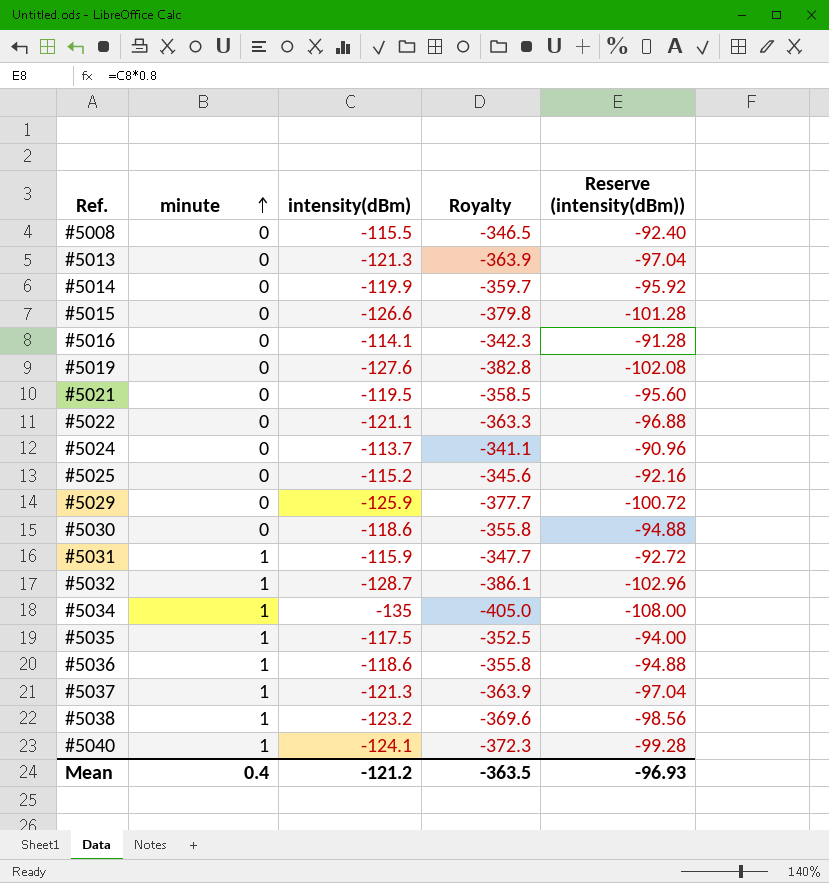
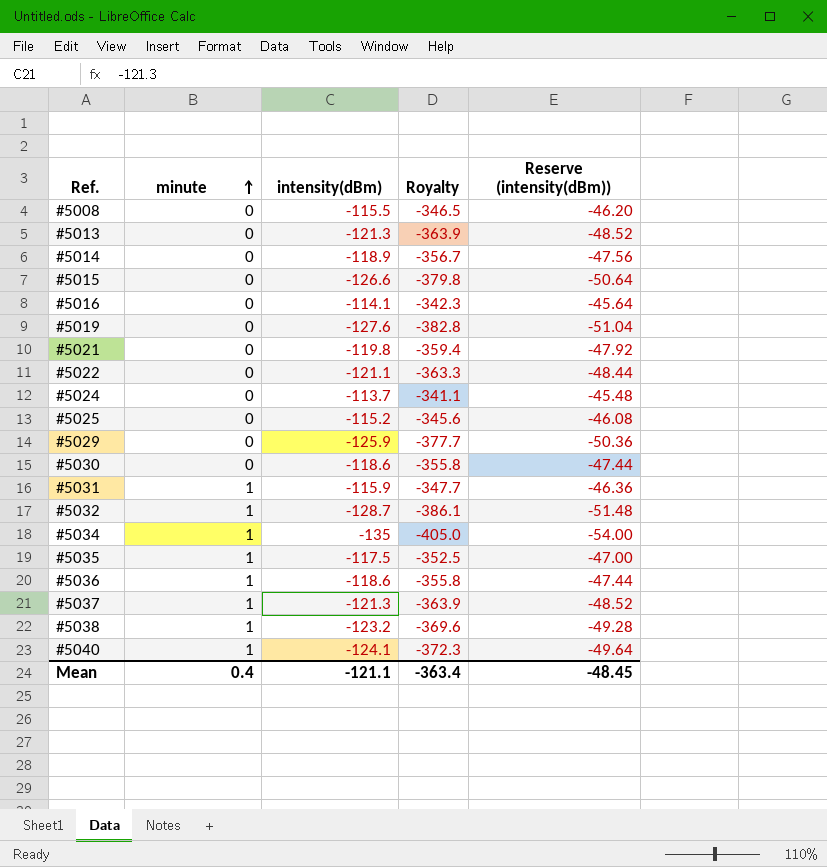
column Reserve (intensity(dBm)) | formula: [intensity(dBm)] * 0.8 -> [intensity(dBm)] * 0.4
#5014 | intensity(dBm): -119.9 -> -118.9
#5014 | Royalty: -359.7 -> -356.7
#5021 | intensity(dBm): -119.5 -> -119.8
#5021 | Royalty: -358.5 -> -359.4
Mean | intensity(dBm): -121.2 -> -121.1
Mean | Royalty: -363.5 -> -363.4
Mean | Reserve (intensity(dBm)): -96.93 -> -48.45

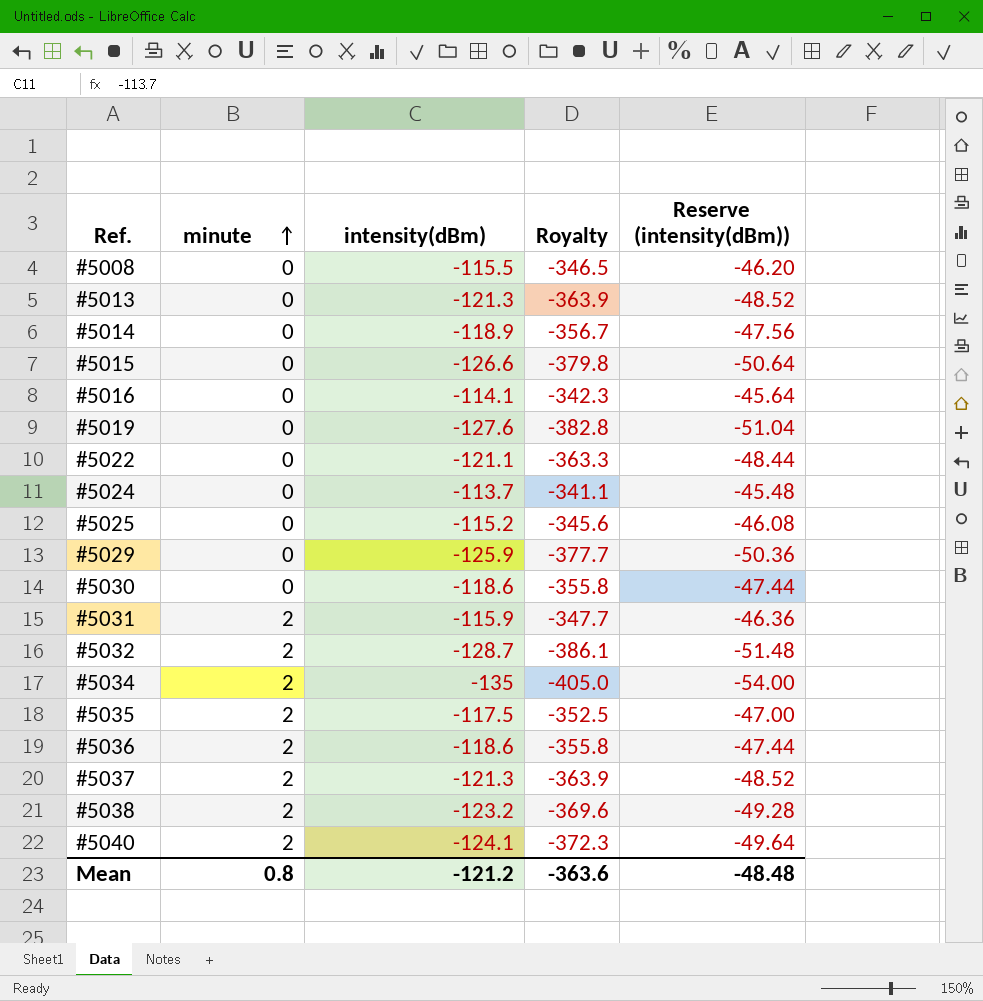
row #5021: 0 | -119.8 | -359.4 | -47.92 -> none
#5031 | minute: 1 -> 2
#5032 | minute: 1 -> 2
#5034 | minute: 1 -> 2
#5035 | minute: 1 -> 2
#5036 | minute: 1 -> 2
#5037 | minute: 1 -> 2
#5038 | minute: 1 -> 2
#5040 | minute: 1 -> 2
Mean | minute: 0.4 -> 0.8
Mean | intensity(dBm): -121.1 -> -121.2
Mean | Royalty: -363.4 -> -363.6
Mean | Reserve (intensity(dBm)): -48.45 -> -48.48

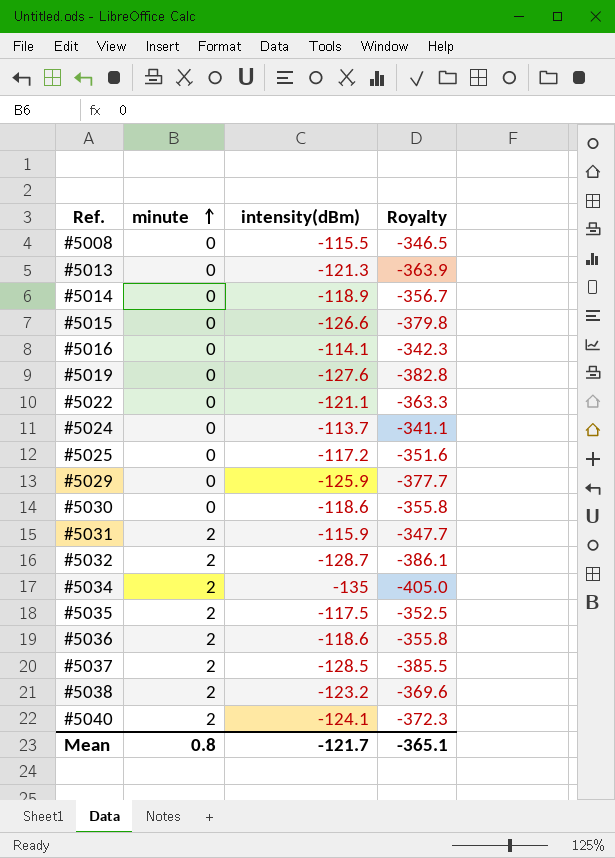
column Reserve (intensity(dBm)) | formula: [intensity(dBm)] * 0.4 -> none
#5025 | intensity(dBm): -115.2 -> -117.2
#5025 | Royalty: -345.6 -> -351.6
#5037 | intensity(dBm): -121.3 -> -128.5
#5037 | Royalty: -363.9 -> -385.5
Mean | intensity(dBm): -121.2 -> -121.7
Mean | Royalty: -363.6 -> -365.1

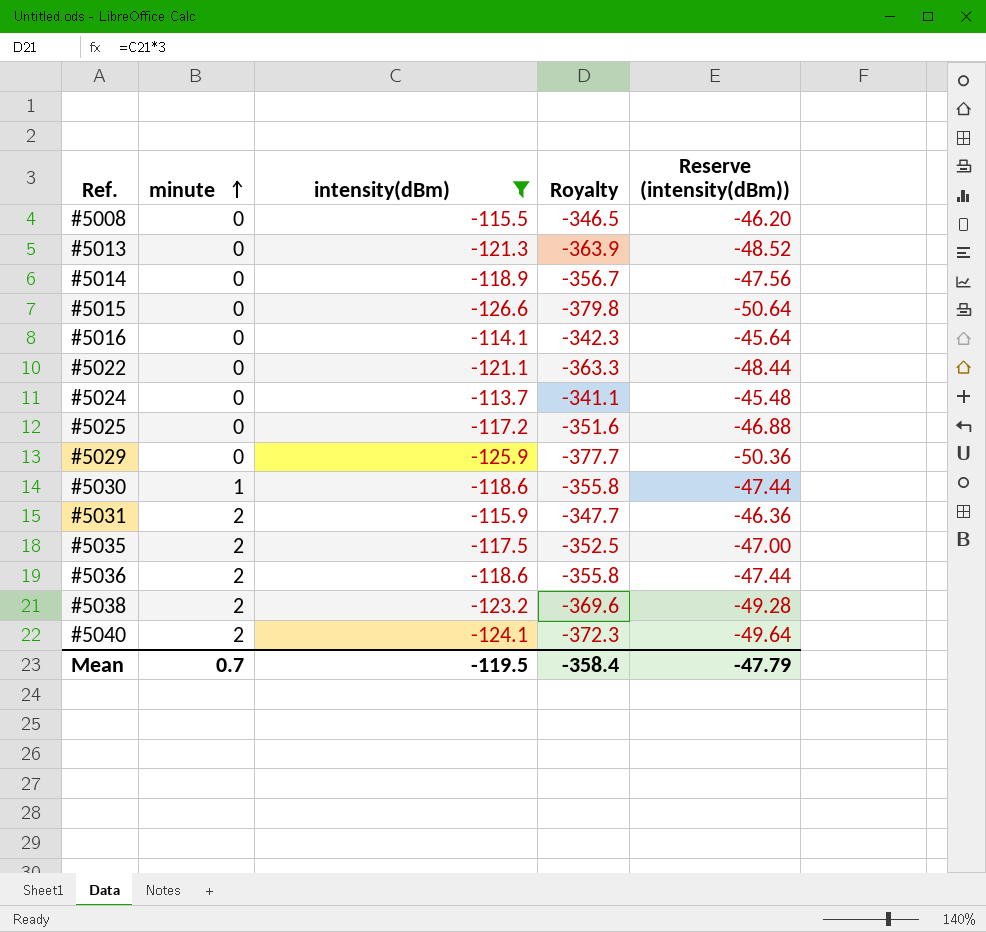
filter: none -> intensity(dBm) >= -126.6
column Reserve (intensity(dBm)) | formula: none -> [intensity(dBm)] * 0.4
#5030 | minute: 0 -> 1
Mean | minute: 0.8 -> 0.7
Mean | intensity(dBm): -121.7 -> -119.5
Mean | Royalty: -365.1 -> -358.4

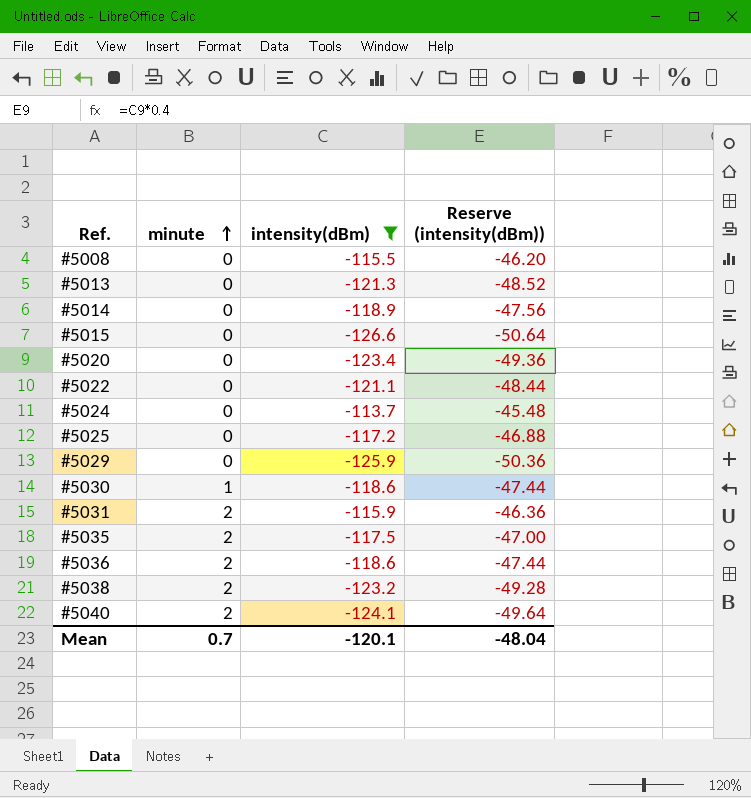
column Royalty | formula: [intensity(dBm)] * 3 -> none
row #5016: 0 | -114.1 | -342.3 | -45.64 -> none
row #5020: none -> 0 | -123.4 | -49.36
Mean | intensity(dBm): -119.5 -> -120.1
Mean | Reserve (intensity(dBm)): -47.79 -> -48.04

